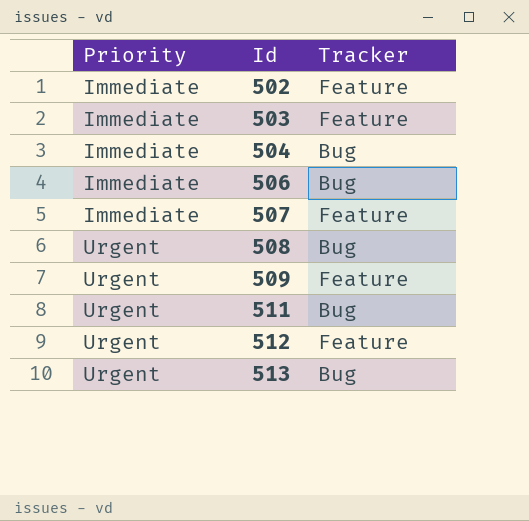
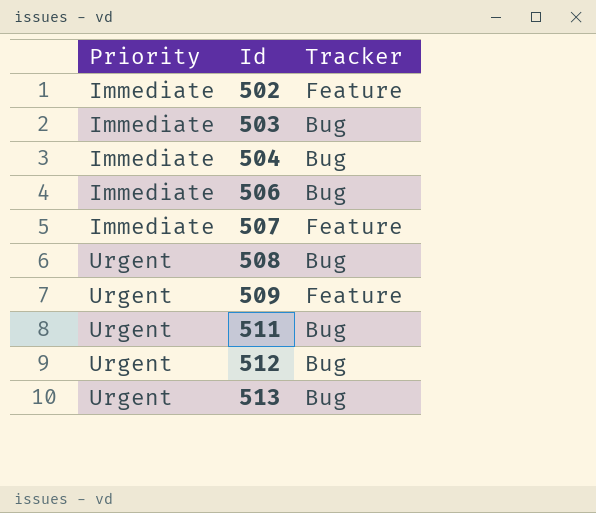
503 | Tracker: Feature -> Bug
512 | Tracker: Feature -> Bug

